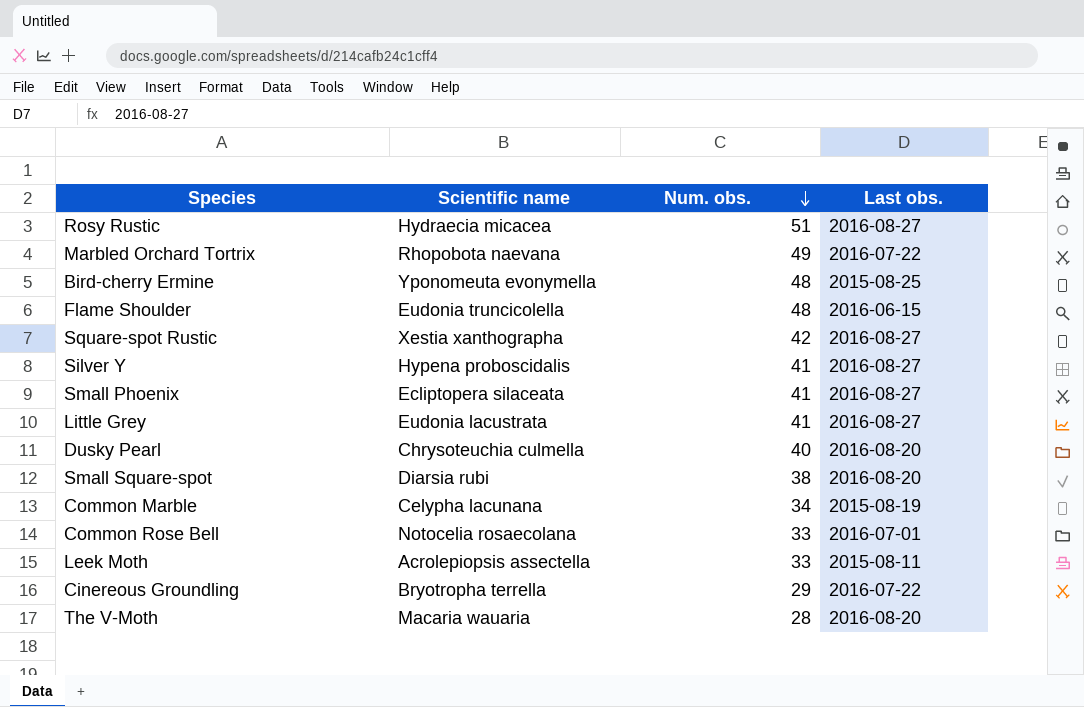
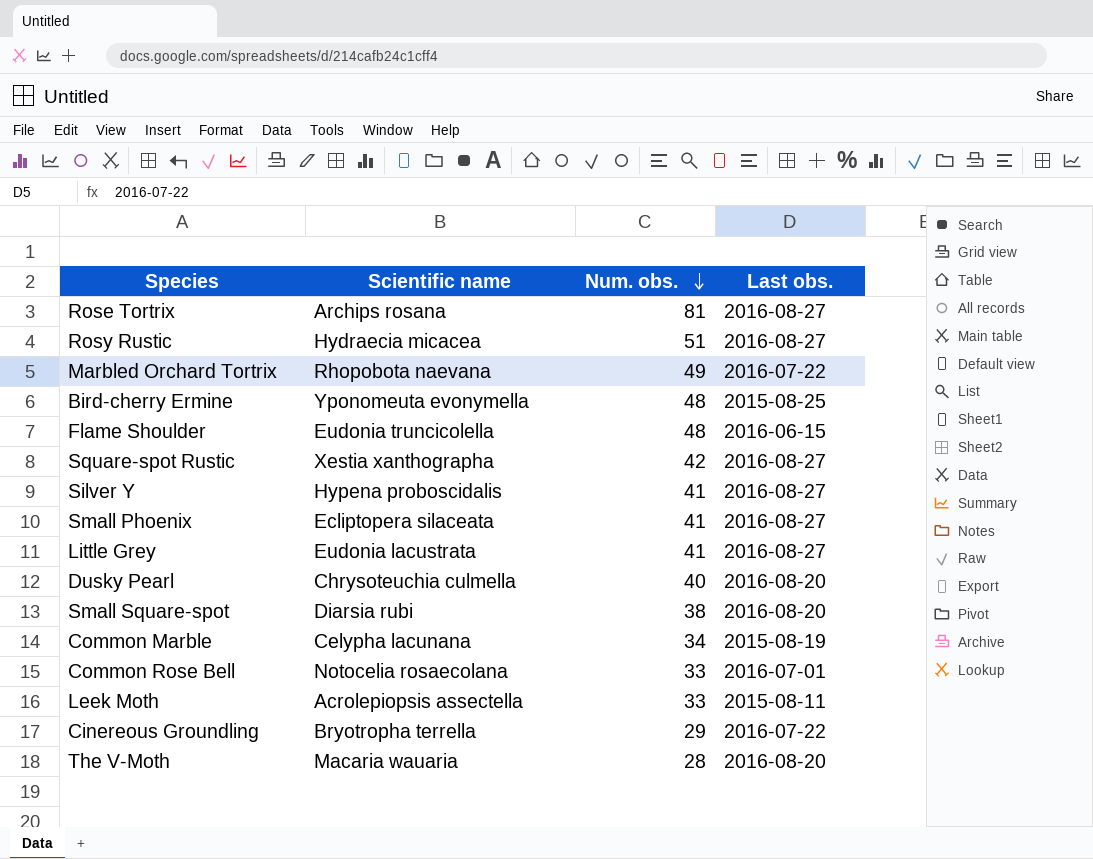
row Rose Tortrix: none -> Archips rosana | 81 | 2016-08-27

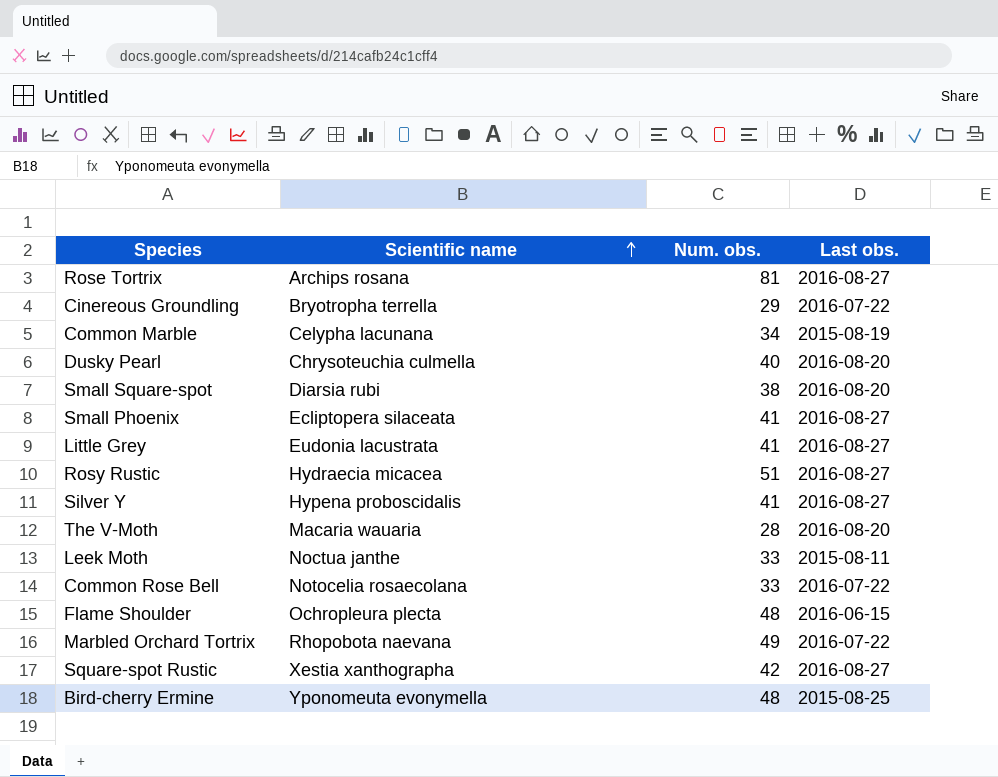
row order: Num. obs. descending -> Scientific name ascending
Leek Moth | Scientific name: Acrolepiopsis assectella -> Noctua janthe
Common Rose Bell | Last obs.: 2016-07-01 -> 2016-07-22
Flame Shoulder | Scientific name: Eudonia truncicolella -> Ochropleura plecta

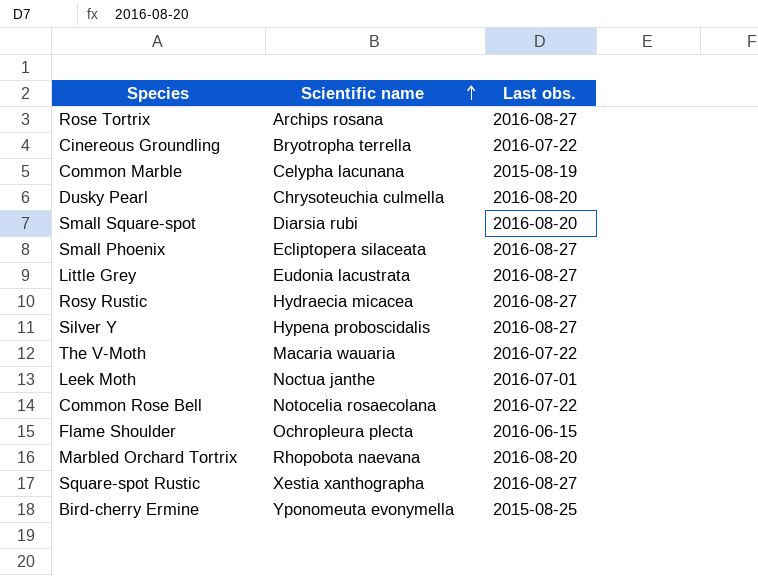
column Num. obs. | position: 3 -> none
The V-Moth | Last obs.: 2016-08-20 -> 2016-07-22
Leek Moth | Last obs.: 2015-08-11 -> 2016-07-01
Marbled Orchard Tortrix | Last obs.: 2016-07-22 -> 2016-08-20

